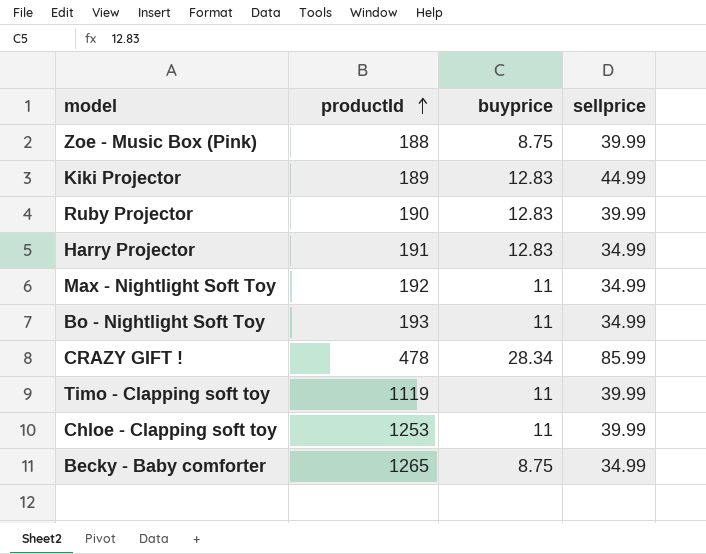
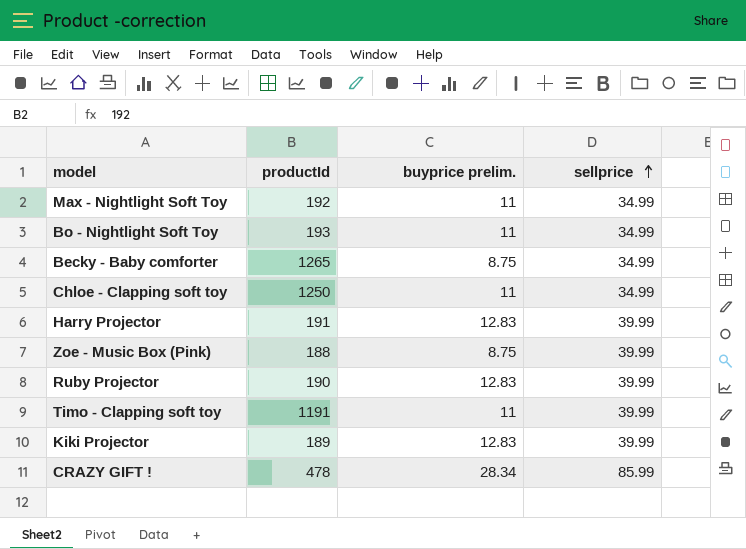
row order: productId ascending -> sellprice ascending
column name: buyprice -> buyprice prelim.
Chloe - Clapping soft toy | productId: 1253 -> 1250
Chloe - Clapping soft toy | sellprice: 39.99 -> 34.99
Harry Projector | sellprice: 34.99 -> 39.99
Timo - Clapping soft toy | productId: 1119 -> 1191
Kiki Projector | sellprice: 44.99 -> 39.99

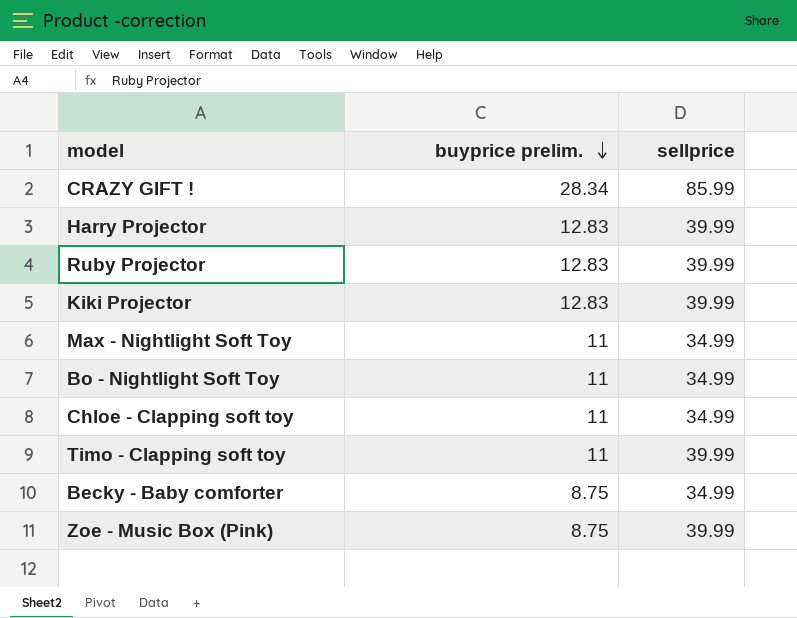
row order: sellprice ascending -> buyprice prelim. descending
column productId | position: 2 -> none

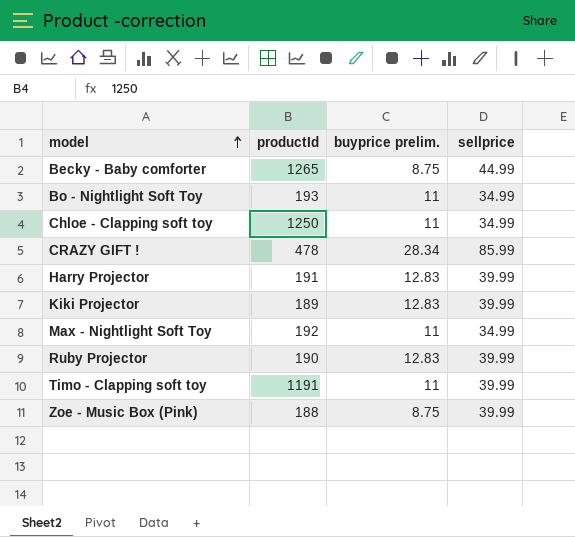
row order: buyprice prelim. descending -> model ascending
column productId | position: none -> 2
Becky - Baby comforter | sellprice: 34.99 -> 44.99

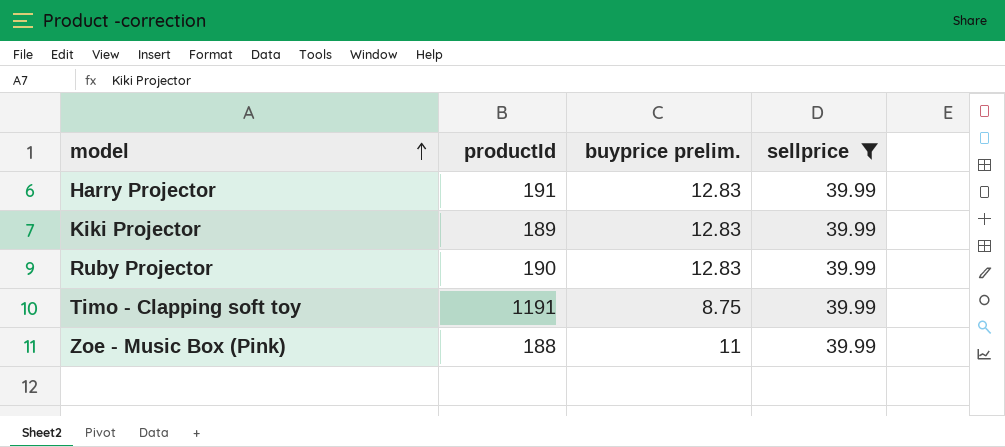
filter: none -> sellprice = 39.99
Timo - Clapping soft toy | buyprice prelim.: 11 -> 8.75
Zoe - Music Box (Pink) | buyprice prelim.: 8.75 -> 11

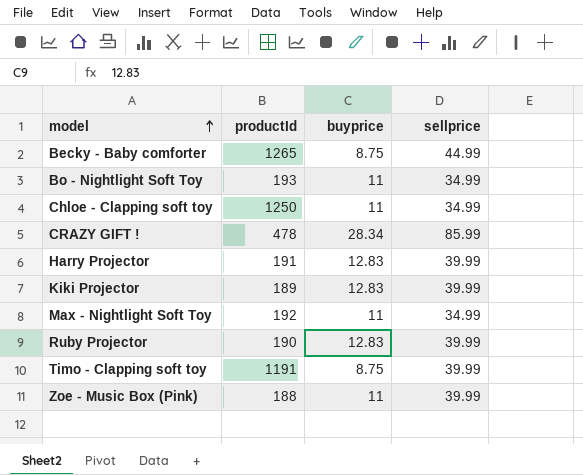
filter: sellprice = 39.99 -> none
column name: buyprice prelim. -> buyprice

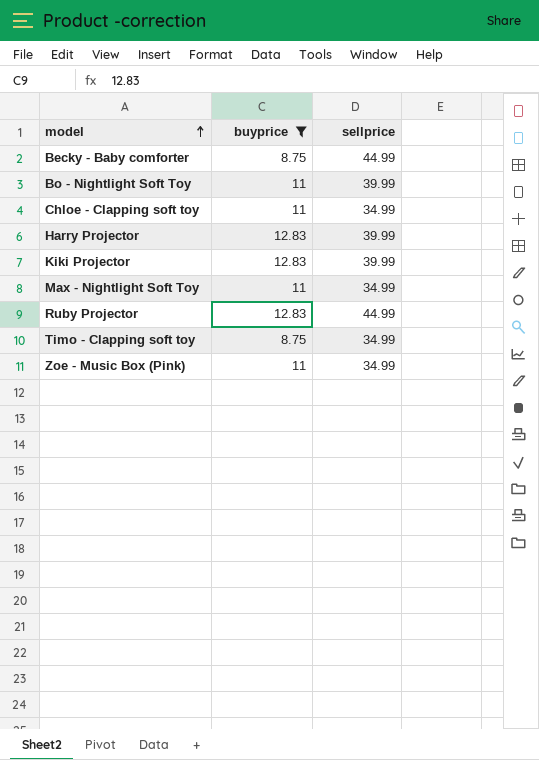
filter: none -> buyprice != 28.34
column productId | position: 2 -> none
Bo - Nightlight Soft Toy | sellprice: 34.99 -> 39.99
Ruby Projector | sellprice: 39.99 -> 44.99
Timo - Clapping soft toy | sellprice: 39.99 -> 34.99
Zoe - Music Box (Pink) | sellprice: 39.99 -> 34.99

